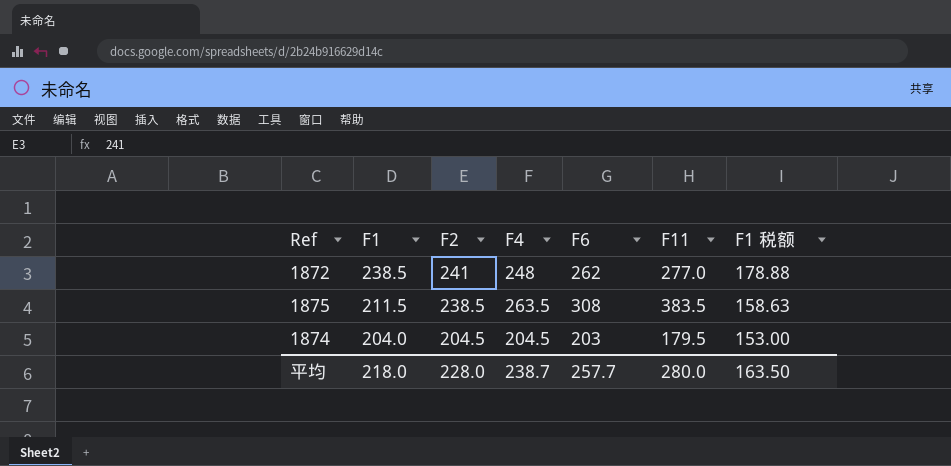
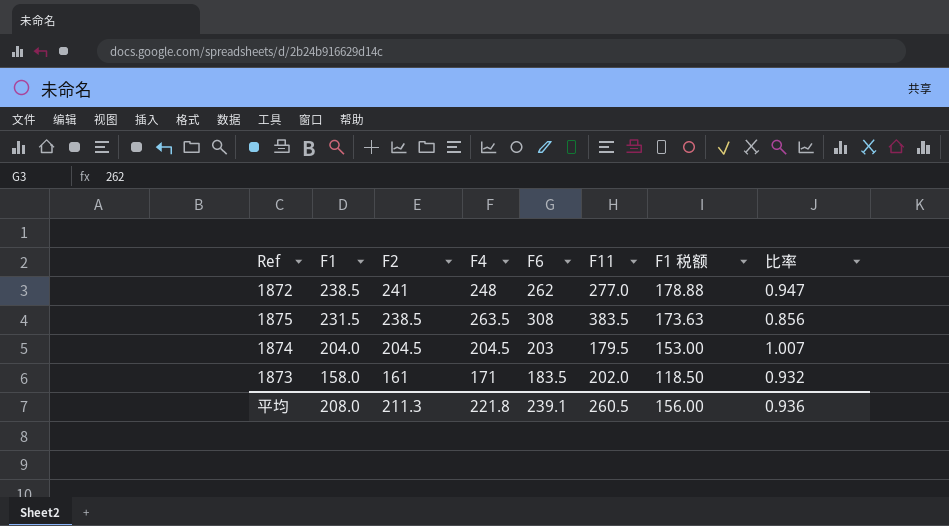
column 比率 | formula: none -> [F4] / [F6]
1875 | F1: 211.5 -> 231.5
1875 | F1 税额: 158.63 -> 173.63
row 1873: none -> 158.0 | 161 | 171 | 183.5 | 202.0 | 118.50 | 0.932
平均 | F1: 218.0 -> 208.0
平均 | F2: 228.0 -> 211.3
平均 | F4: 238.7 -> 221.8
平均 | F6: 257.7 -> 239.1
平均 | F11: 280.0 -> 260.5
平均 | F1 税额: 163.50 -> 156.00

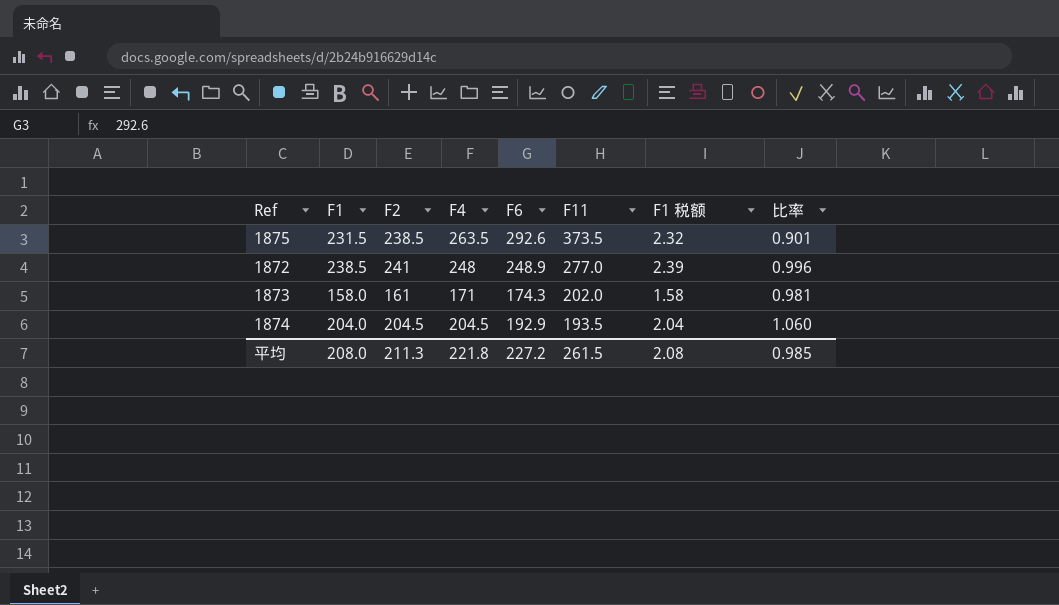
row order: F1 descending -> F11 descending
column F1 税额 | formula: [F1] * 0.75 -> [F1] * 0.01
1875 | F6: 308 -> 292.6
1875 | F11: 383.5 -> 373.5
1875 | 比率: 0.856 -> 0.901
1872 | F6: 262 -> 248.9
1872 | 比率: 0.947 -> 0.996
1873 | F6: 183.5 -> 174.3
1873 | 比率: 0.932 -> 0.981
1874 | F6: 203 -> 192.9
1874 | F11: 179.5 -> 193.5
1874 | 比率: 1.007 -> 1.060
平均 | F6: 239.1 -> 227.2
平均 | F11: 260.5 -> 261.5
平均 | F1 税额: 156.00 -> 2.08
平均 | 比率: 0.936 -> 0.985

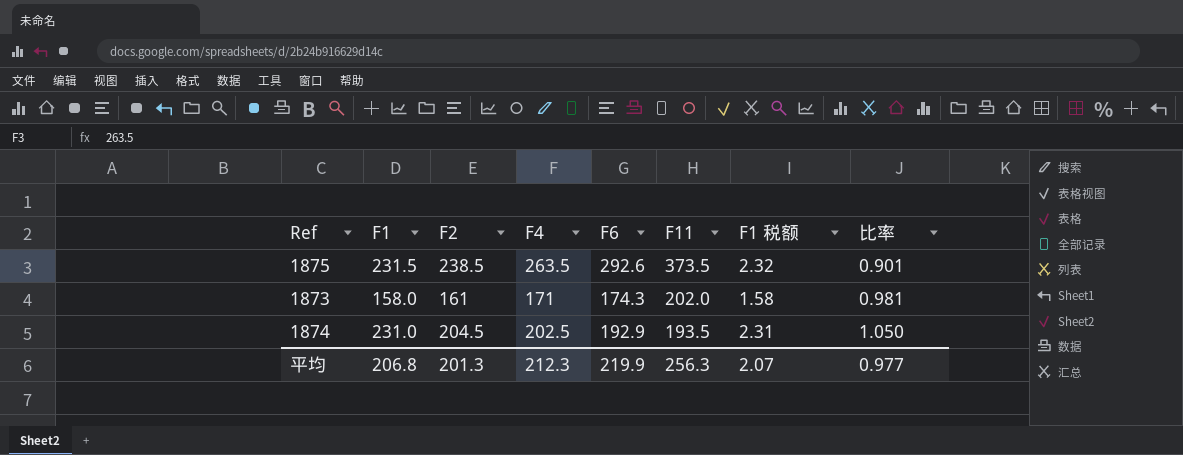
row 1872: 238.5 | 241 | 248 | 248.9 | 277.0 | 2.39 | 0.996 -> none
1874 | F1: 204.0 -> 231.0
1874 | F4: 204.5 -> 202.5
1874 | F1 税额: 2.04 -> 2.31
1874 | 比率: 1.060 -> 1.050
平均 | F1: 208.0 -> 206.8
平均 | F2: 211.3 -> 201.3
平均 | F4: 221.8 -> 212.3
平均 | F6: 227.2 -> 219.9
平均 | F11: 261.5 -> 256.3
平均 | F1 税额: 2.08 -> 2.07
平均 | 比率: 0.985 -> 0.977

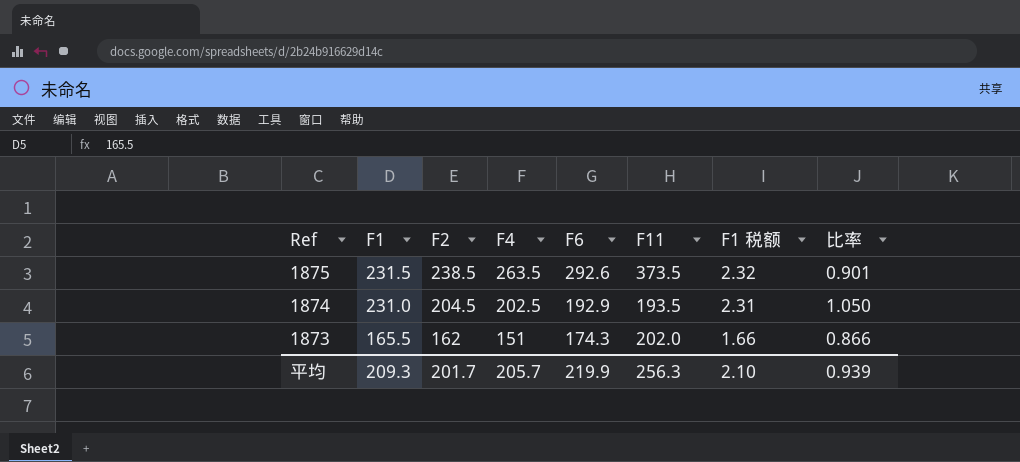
row order: F11 descending -> Ref descending
1873 | F1: 158.0 -> 165.5
1873 | F2: 161 -> 162
1873 | F4: 171 -> 151
1873 | F1 税额: 1.58 -> 1.66
1873 | 比率: 0.981 -> 0.866
平均 | F1: 206.8 -> 209.3
平均 | F2: 201.3 -> 201.7
平均 | F4: 212.3 -> 205.7
平均 | F1 税额: 2.07 -> 2.10
平均 | 比率: 0.977 -> 0.939

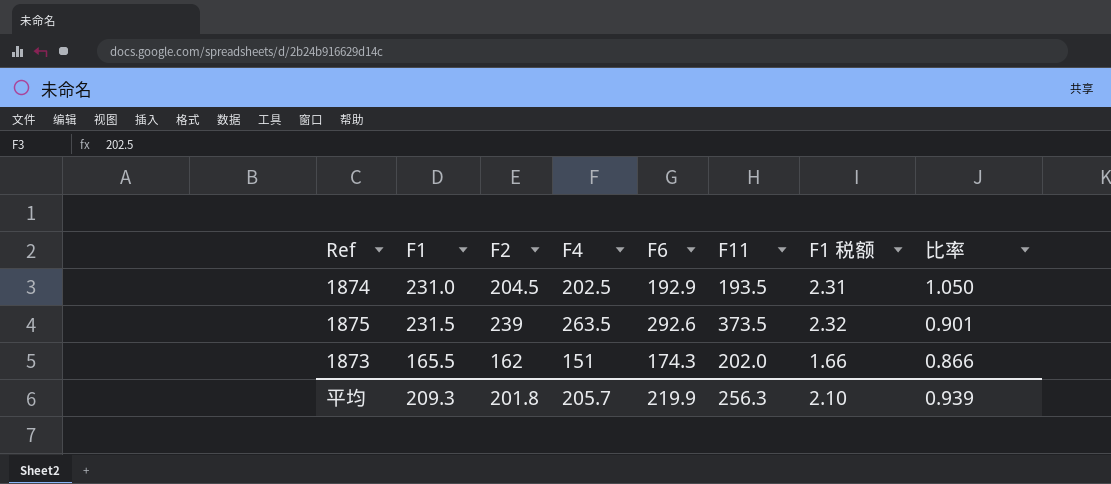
row order: Ref descending -> 比率 descending
1875 | F2: 238.5 -> 239
平均 | F2: 201.7 -> 201.8

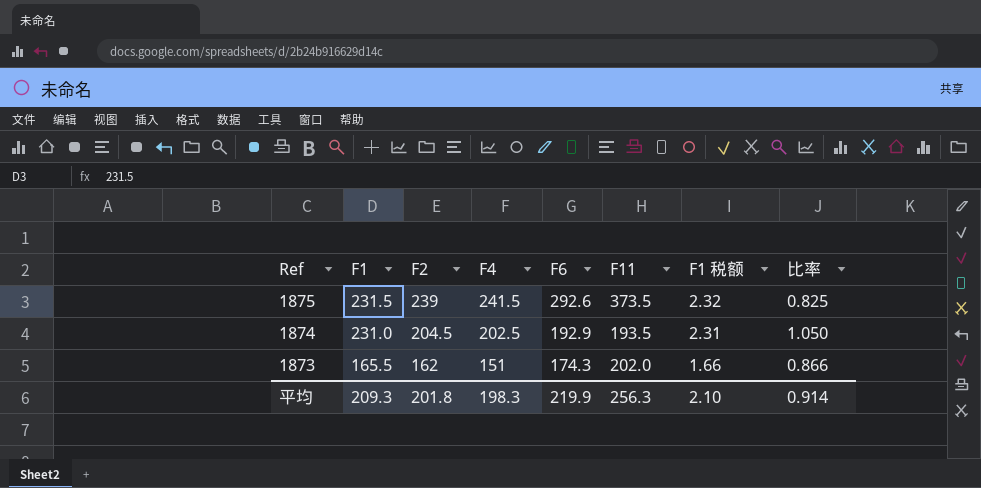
row order: 比率 descending -> Ref descending
1875 | F4: 263.5 -> 241.5
1875 | 比率: 0.901 -> 0.825
平均 | F4: 205.7 -> 198.3
平均 | 比率: 0.939 -> 0.914

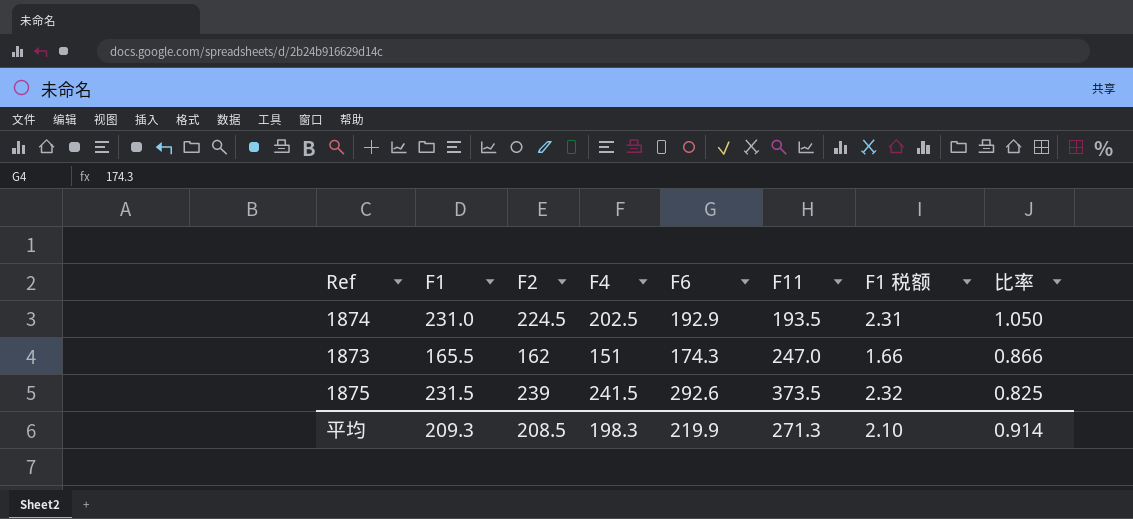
row order: Ref descending -> F11 ascending
1874 | F2: 204.5 -> 224.5
1873 | F11: 202.0 -> 247.0
平均 | F2: 201.8 -> 208.5
平均 | F11: 256.3 -> 271.3

